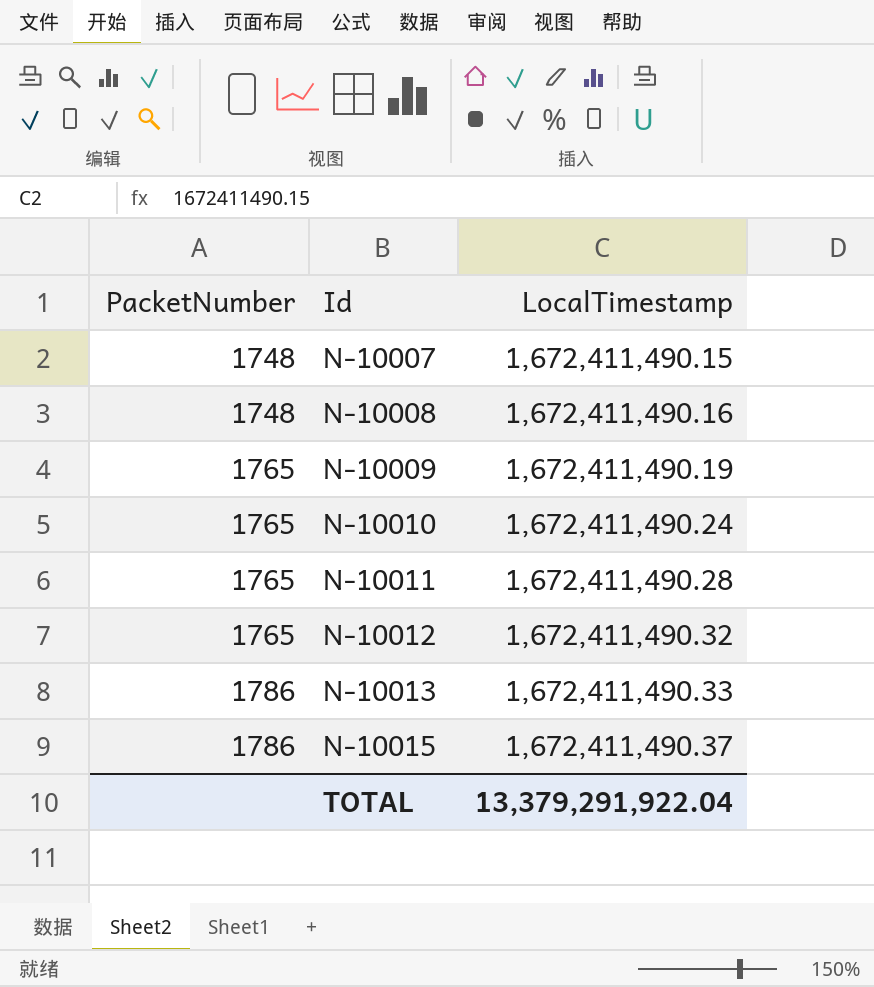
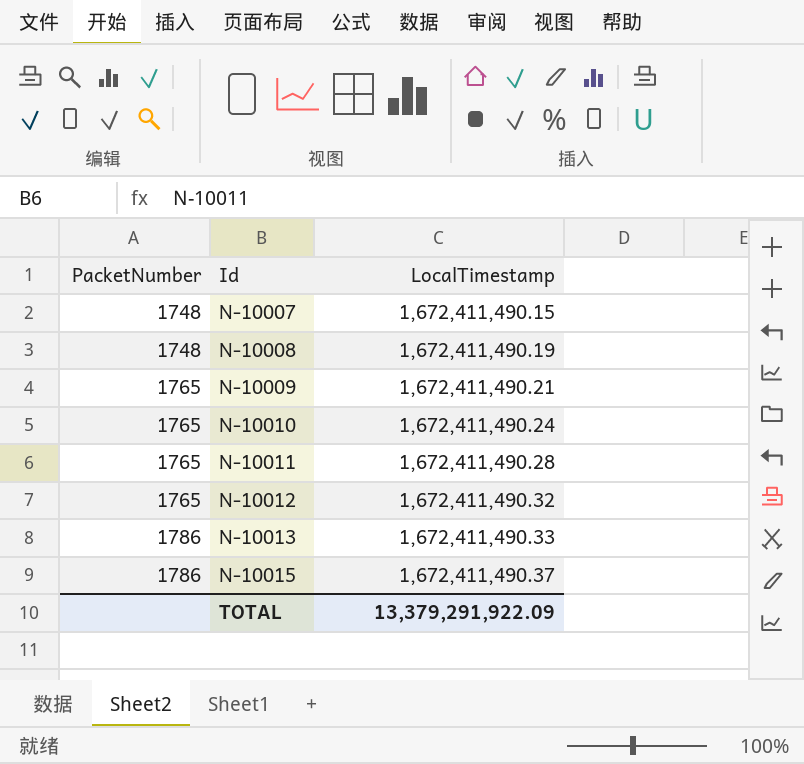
N-10008 | LocalTimestamp: 1,672,411,490.16 -> 1,672,411,490.19
N-10009 | LocalTimestamp: 1,672,411,490.19 -> 1,672,411,490.21
TOTAL | LocalTimestamp: 13,379,291,922.04 -> 13,379,291,922.09

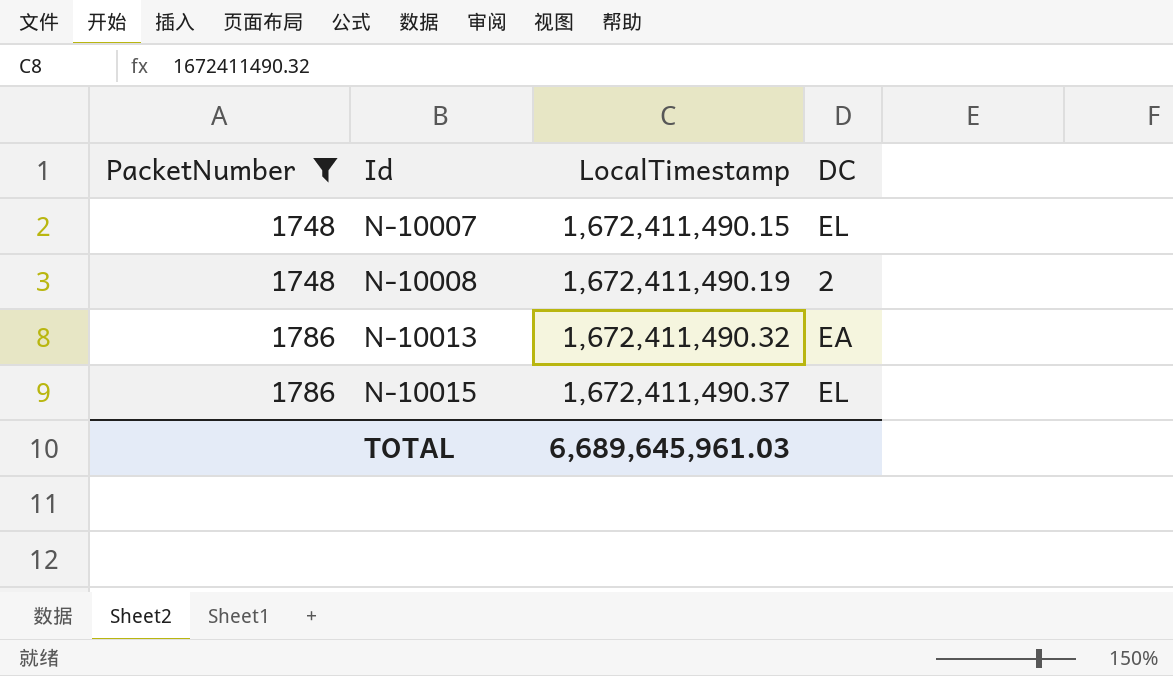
filter: none -> PacketNumber != 1765
column DC | position: none -> 4
N-10013 | LocalTimestamp: 1,672,411,490.33 -> 1,672,411,490.32
TOTAL | LocalTimestamp: 13,379,291,922.09 -> 6,689,645,961.03

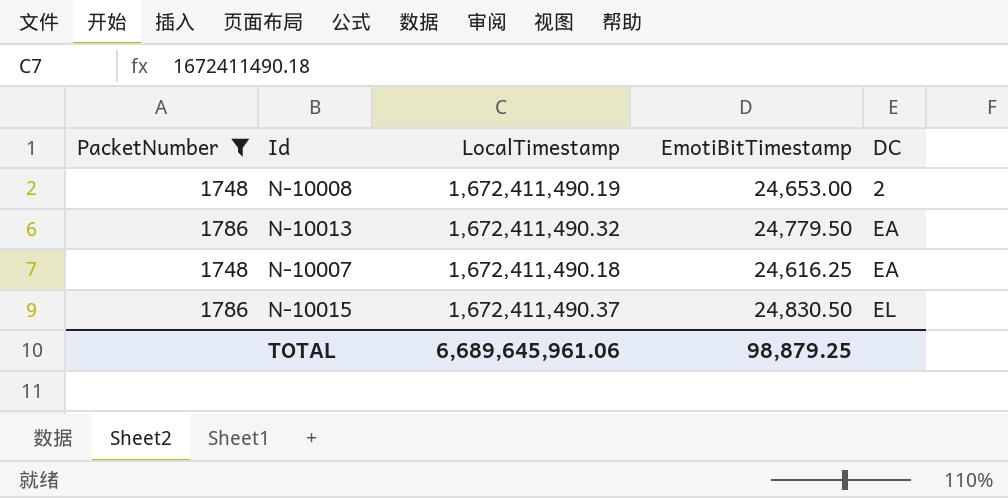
row order: PacketNumber ascending -> DC ascending
column EmotiBitTimestamp | position: none -> 4
N-10007 | LocalTimestamp: 1,672,411,490.15 -> 1,672,411,490.18
N-10007 | DC: EL -> EA
TOTAL | LocalTimestamp: 6,689,645,961.03 -> 6,689,645,961.06

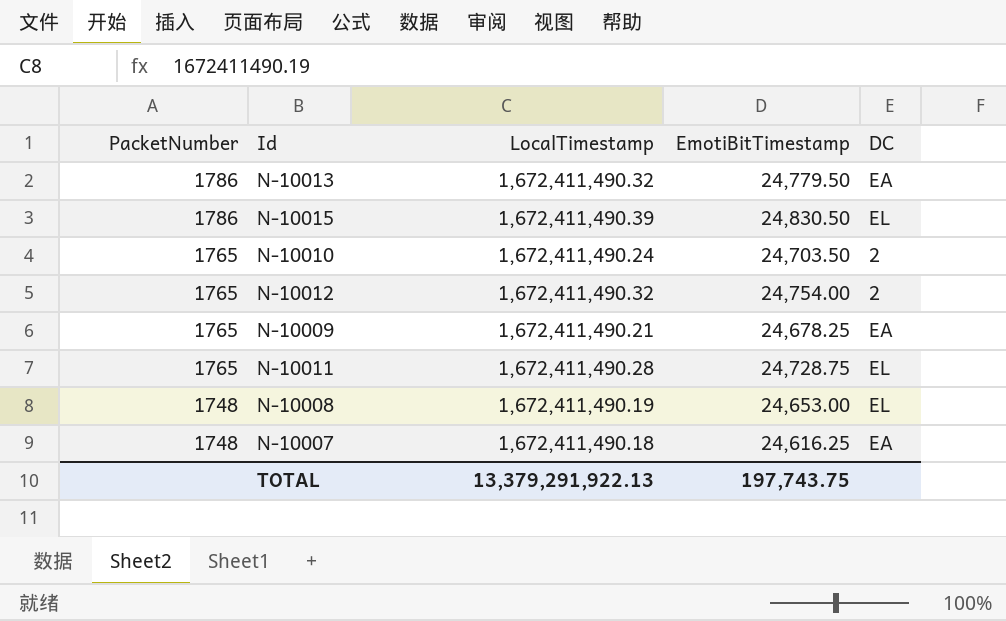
filter: PacketNumber != 1765 -> none
row order: DC ascending -> PacketNumber descending
N-10015 | LocalTimestamp: 1,672,411,490.37 -> 1,672,411,490.39
N-10008 | DC: 2 -> EL
TOTAL | LocalTimestamp: 6,689,645,961.06 -> 13,379,291,922.13
TOTAL | EmotiBitTimestamp: 98,879.25 -> 197,743.75

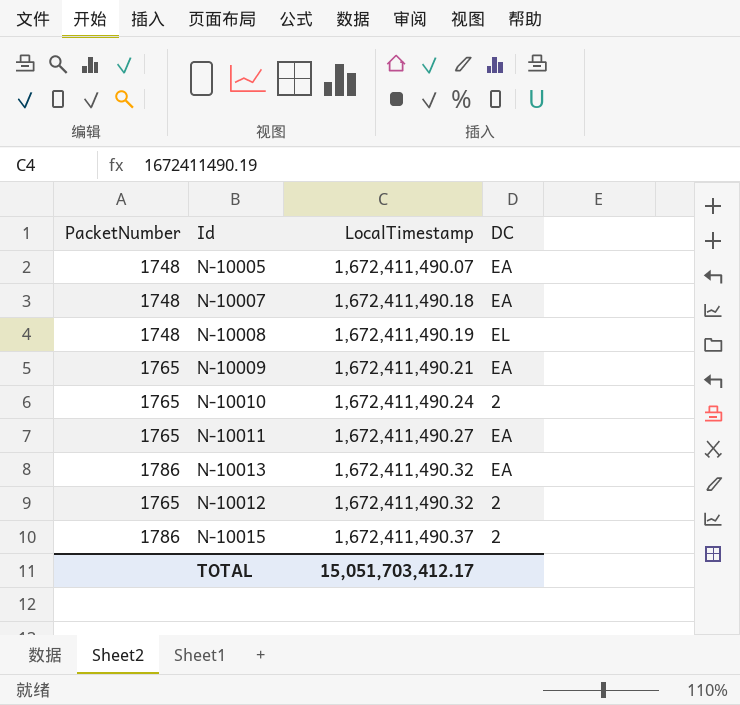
row order: PacketNumber descending -> LocalTimestamp ascending
column EmotiBitTimestamp | position: 4 -> none
row N-10005: none -> 1748 | 1,672,411,490.07 | EA
N-10011 | LocalTimestamp: 1,672,411,490.28 -> 1,672,411,490.27
N-10011 | DC: EL -> EA
N-10015 | LocalTimestamp: 1,672,411,490.39 -> 1,672,411,490.37
N-10015 | DC: EL -> 2
TOTAL | LocalTimestamp: 13,379,291,922.13 -> 15,051,703,412.17

